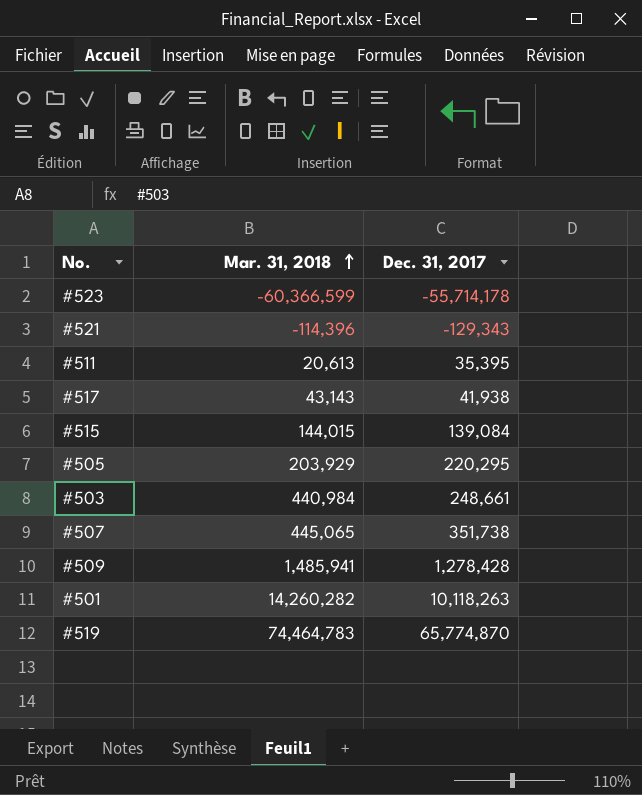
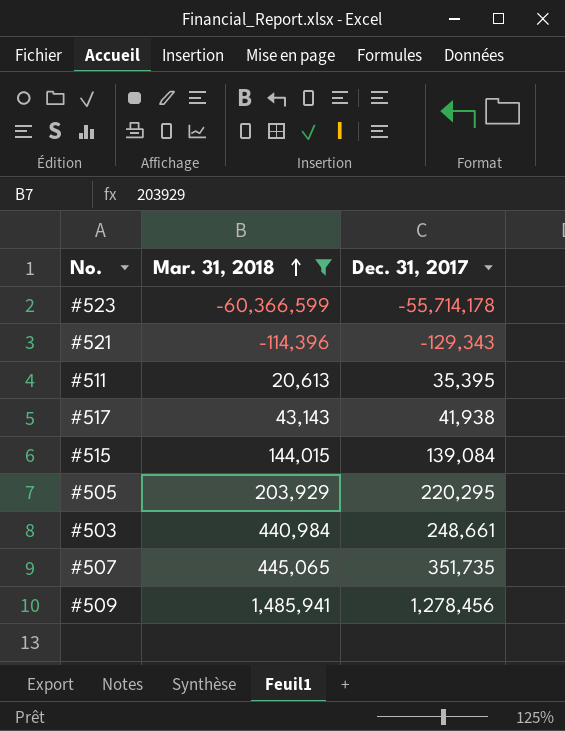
filter: none -> Mar. 31, 2018 <= 1,485,941
#507 | Dec. 31, 2017: 351,738 -> 351,735
#509 | Dec. 31, 2017: 1,278,428 -> 1,278,456

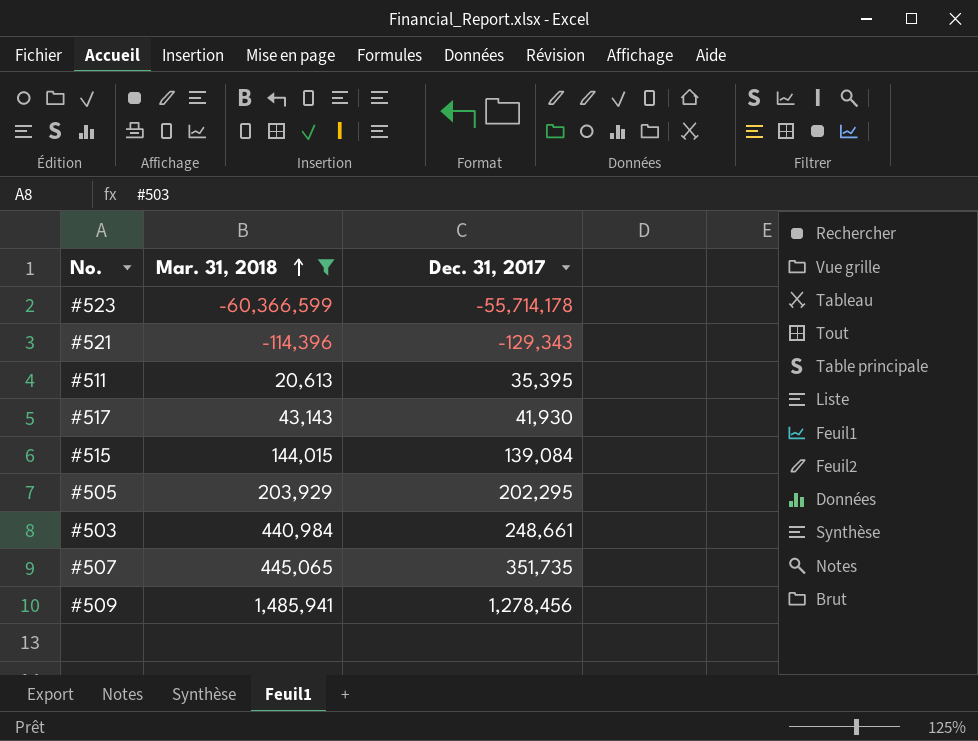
#517 | Dec. 31, 2017: 41,938 -> 41,930
#505 | Dec. 31, 2017: 220,295 -> 202,295

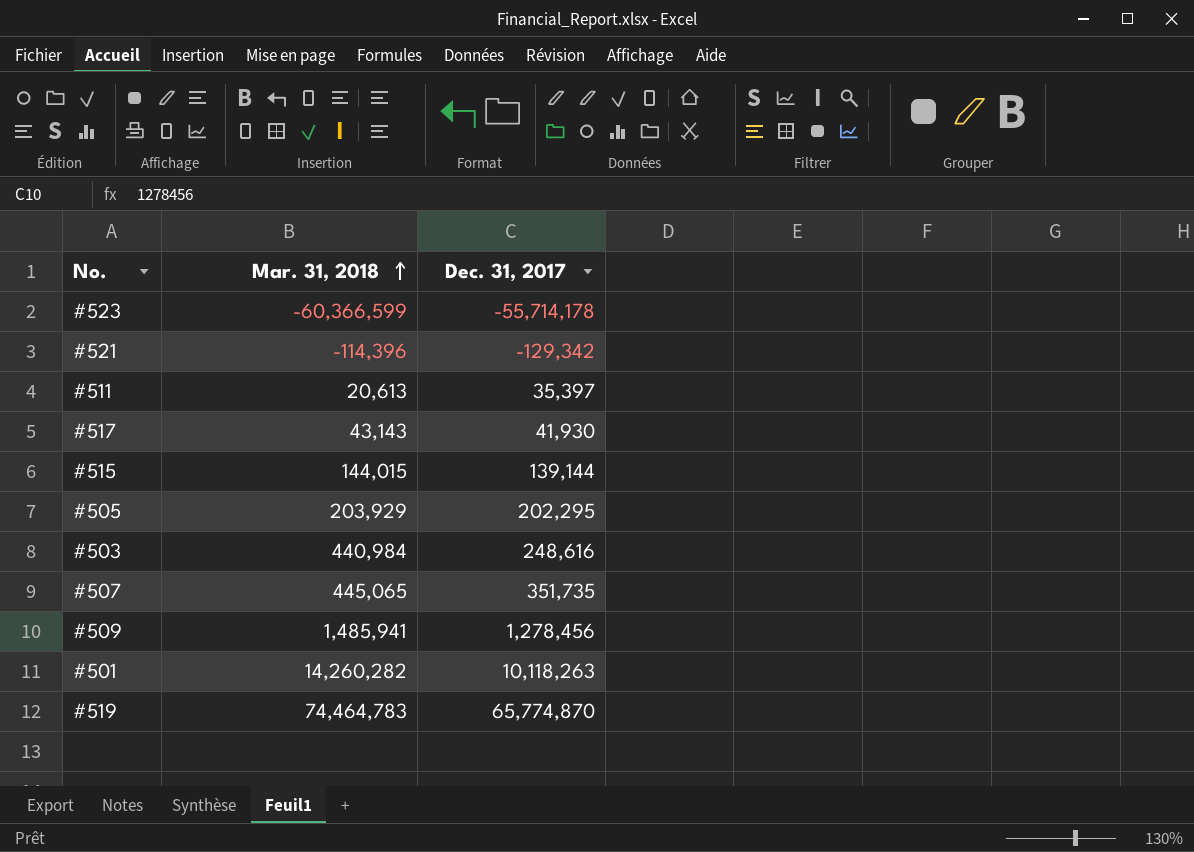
filter: Mar. 31, 2018 <= 1,485,941 -> none
#521 | Dec. 31, 2017: -129,343 -> -129,342
#511 | Dec. 31, 2017: 35,395 -> 35,397
#515 | Dec. 31, 2017: 139,084 -> 139,144
#503 | Dec. 31, 2017: 248,661 -> 248,616

